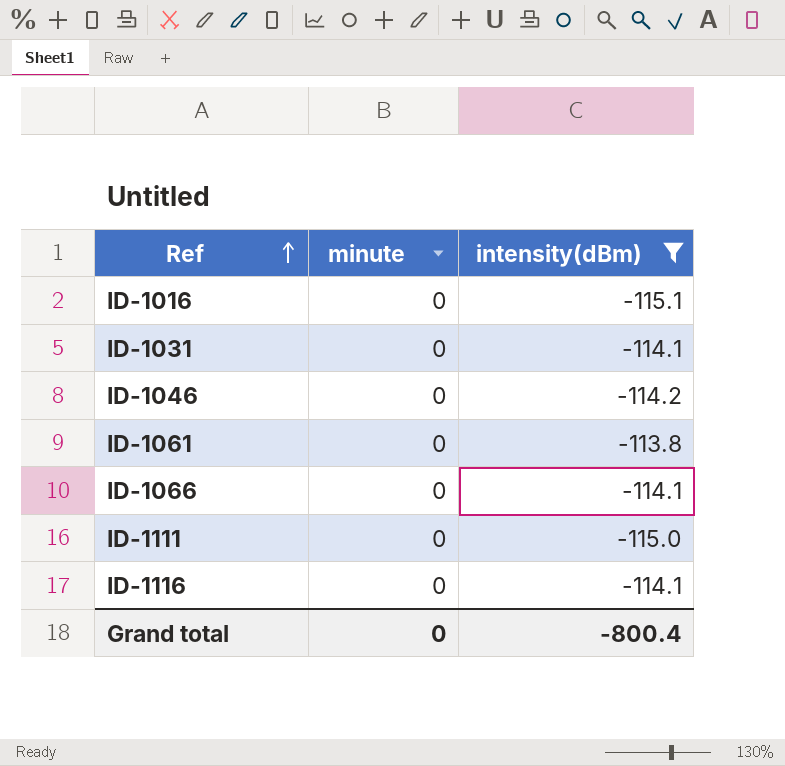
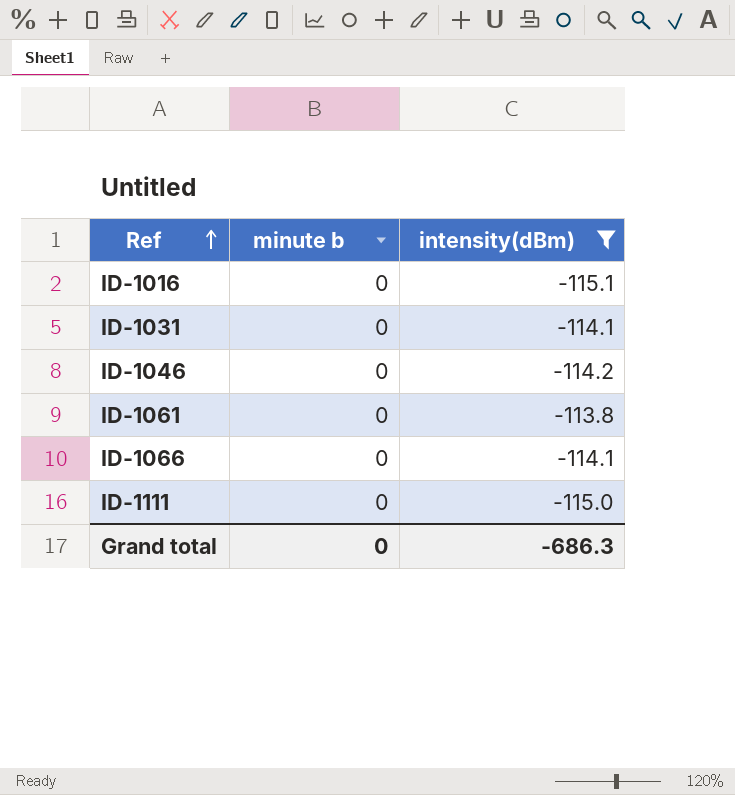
column name: minute -> minute b
row ID-1116: 0 | -114.1 -> none
Grand total | intensity(dBm): -800.4 -> -686.3

